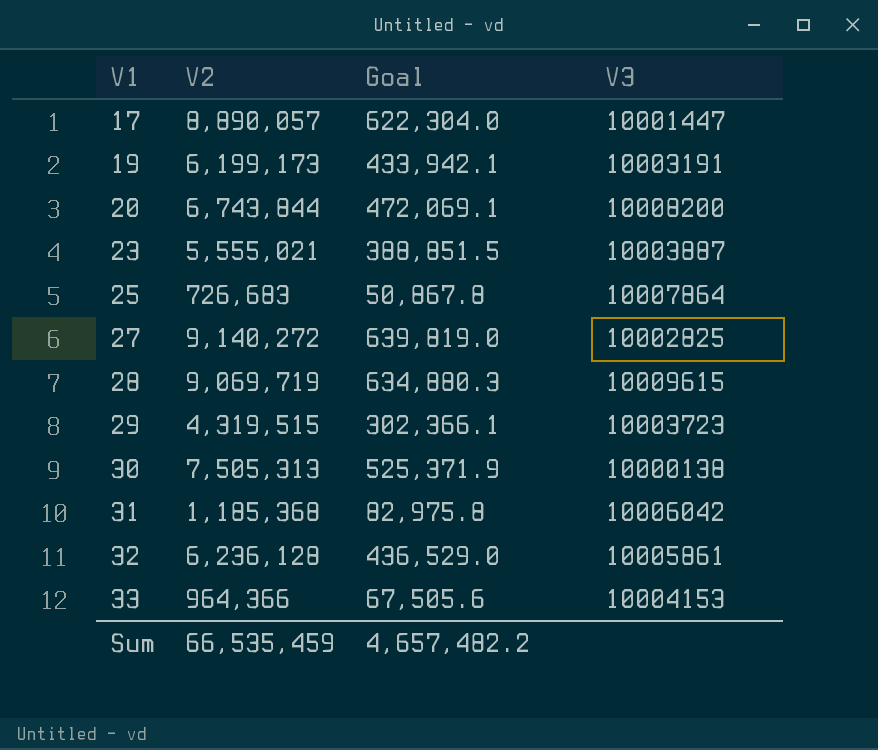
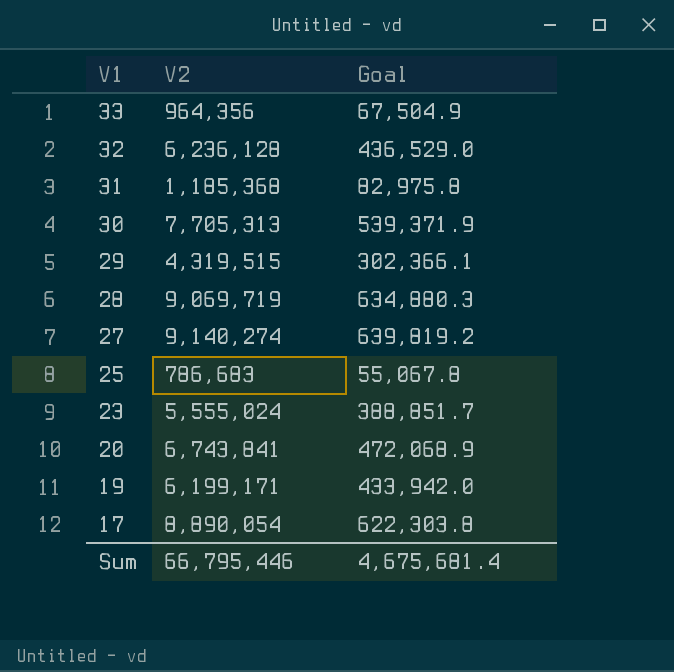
row order: V1 ascending -> V1 descending
column V3 | position: 4 -> none
33 | V2: 964,366 -> 964,356
33 | Goal: 67,505.6 -> 67,504.9
30 | V2: 7,505,313 -> 7,705,313
30 | Goal: 525,371.9 -> 539,371.9
27 | V2: 9,140,272 -> 9,140,274
27 | Goal: 639,819.0 -> 639,819.2
25 | V2: 726,683 -> 786,683
25 | Goal: 50,867.8 -> 55,067.8
23 | V2: 5,555,021 -> 5,555,024
23 | Goal: 388,851.5 -> 388,851.7
20 | V2: 6,743,844 -> 6,743,841
20 | Goal: 472,069.1 -> 472,068.9
19 | V2: 6,199,173 -> 6,199,171
19 | Goal: 433,942.1 -> 433,942.0
17 | V2: 8,890,057 -> 8,890,054
17 | Goal: 622,304.0 -> 622,303.8
Sum | V2: 66,535,459 -> 66,795,446
Sum | Goal: 4,657,482.2 -> 4,675,681.4

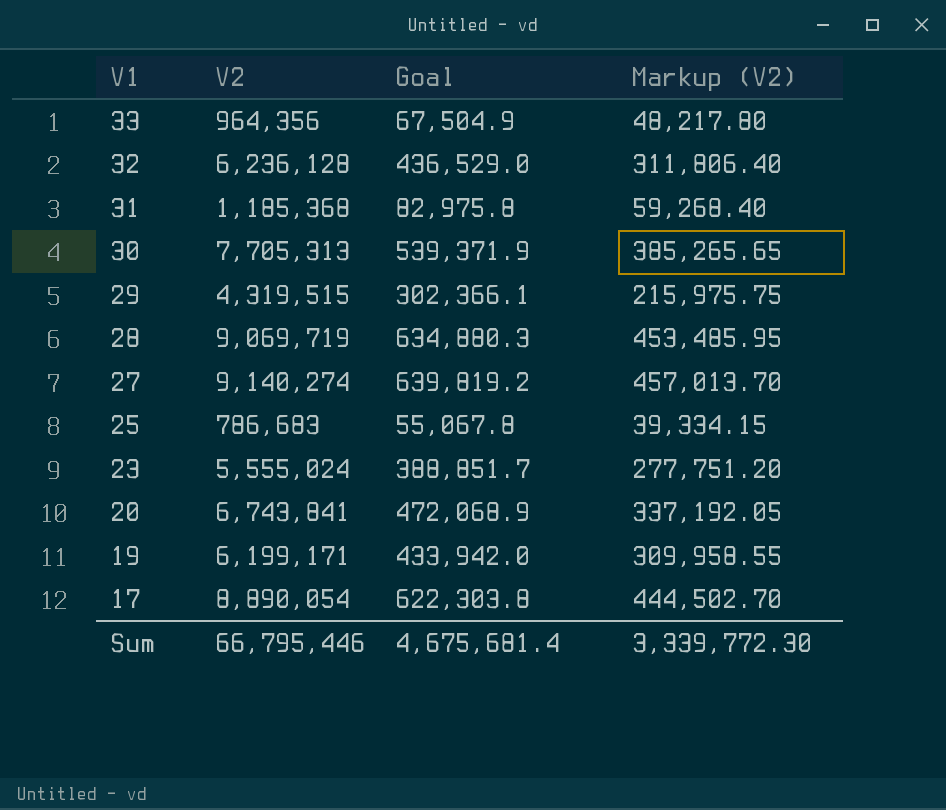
column Markup (V2) | formula: none -> [V2] * 0.05

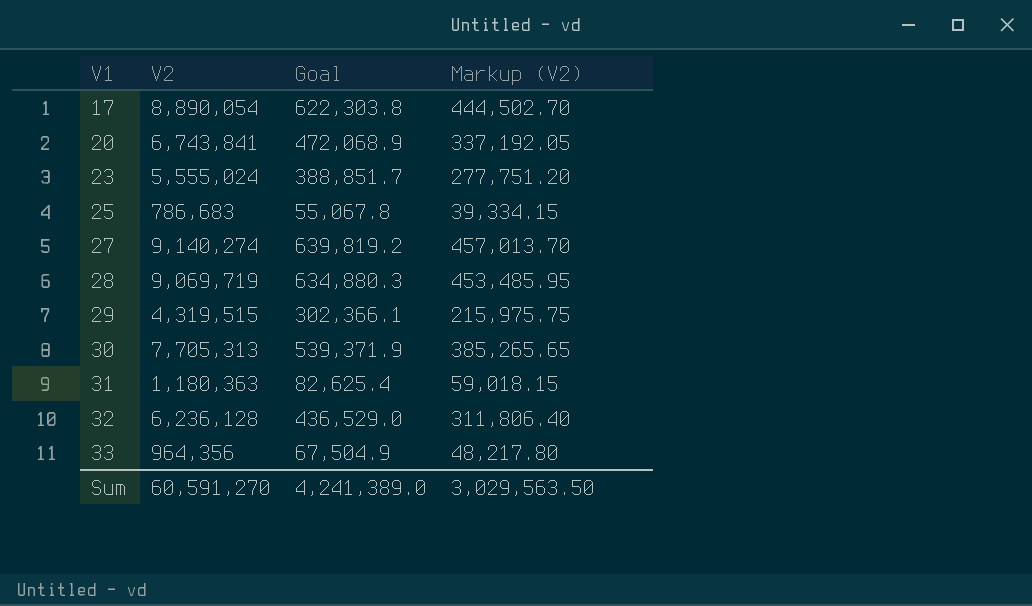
row order: V1 descending -> V1 ascending
row 19: 6,199,171 | 433,942.0 | 309,958.55 -> none
31 | V2: 1,185,368 -> 1,180,363
31 | Goal: 82,975.8 -> 82,625.4
31 | Markup (V2): 59,268.40 -> 59,018.15
Sum | V2: 66,795,446 -> 60,591,270
Sum | Goal: 4,675,681.4 -> 4,241,389.0
Sum | Markup (V2): 3,339,772.30 -> 3,029,563.50

